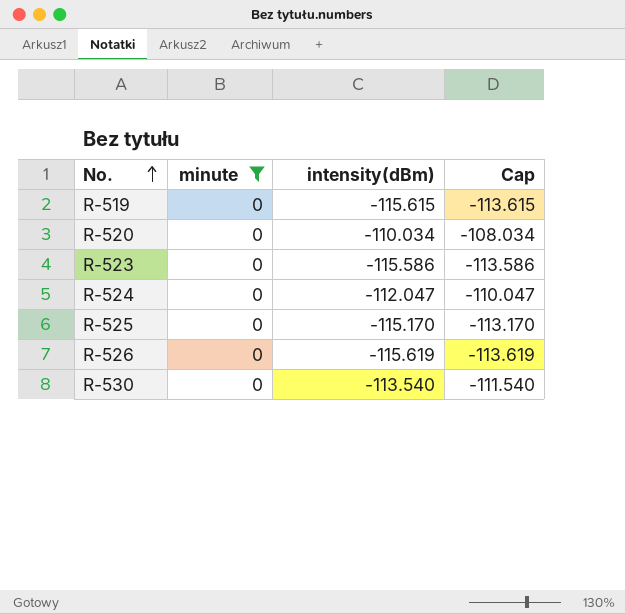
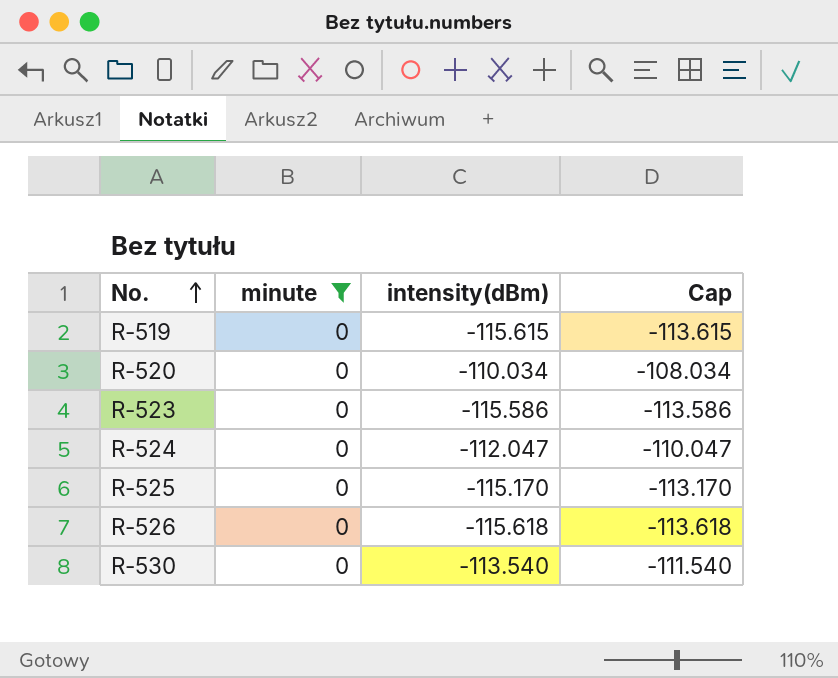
R-526 | intensity(dBm): -115.619 -> -115.618
R-526 | Cap: -113.619 -> -113.618

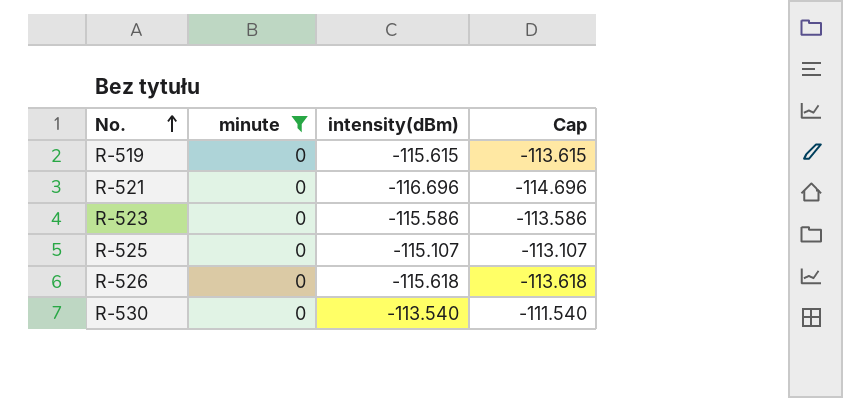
row R-520: 0 | -110.034 | -108.034 -> none
row R-524: 0 | -112.047 | -110.047 -> none
row R-521: none -> 0 | -116.696 | -114.696
R-525 | intensity(dBm): -115.170 -> -115.107
R-525 | Cap: -113.170 -> -113.107

